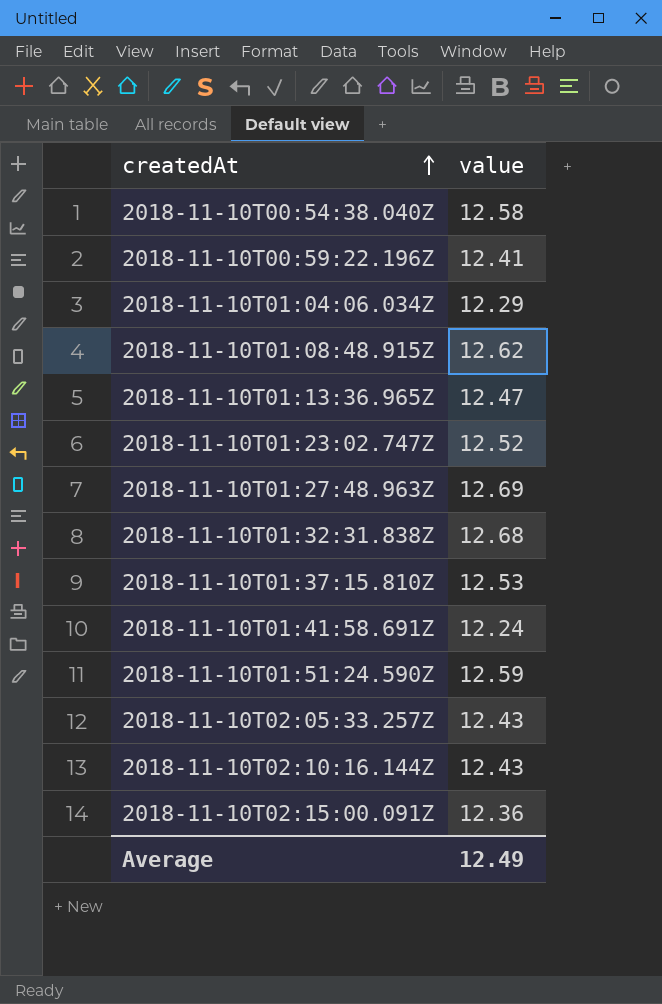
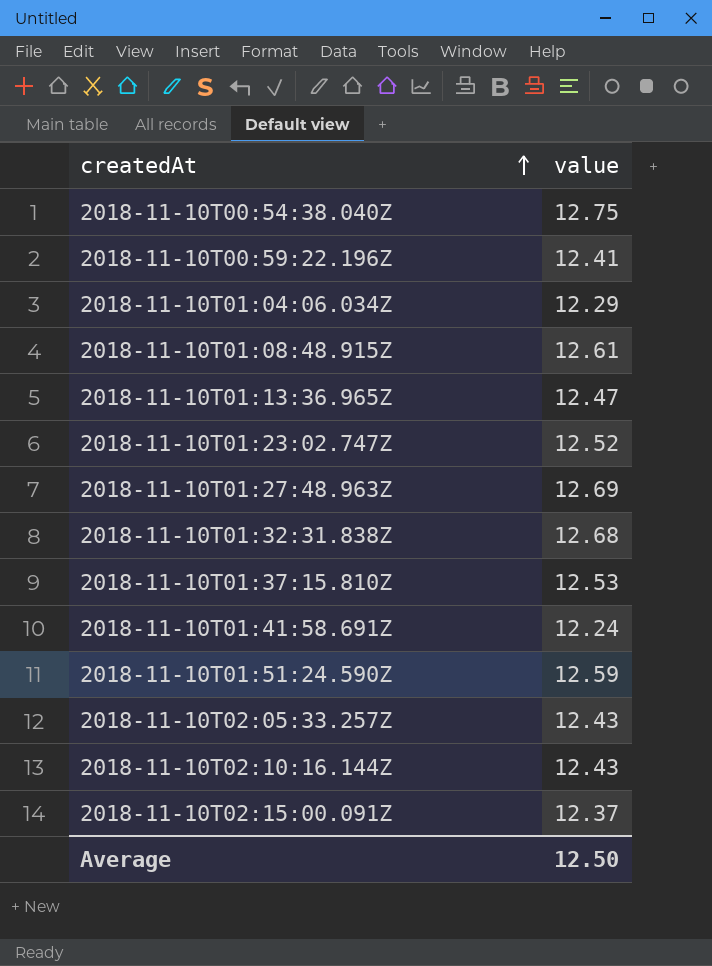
2018-11-10T00:54:38.040Z | value: 12.58 -> 12.75
2018-11-10T01:08:48.915Z | value: 12.62 -> 12.61
2018-11-10T02:15:00.091Z | value: 12.36 -> 12.37
Average | value: 12.49 -> 12.50

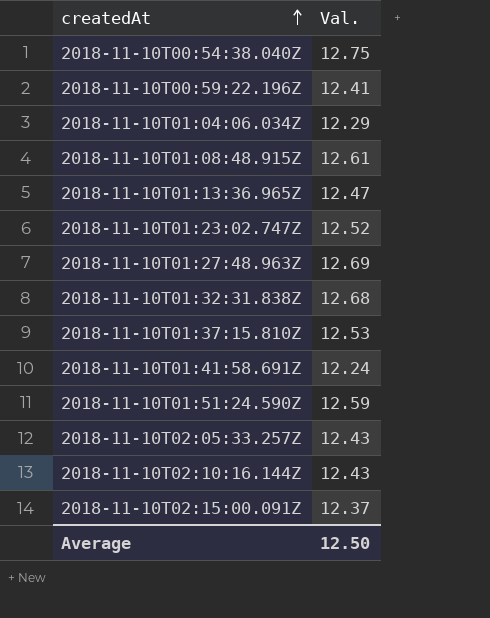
column name: value -> Val.

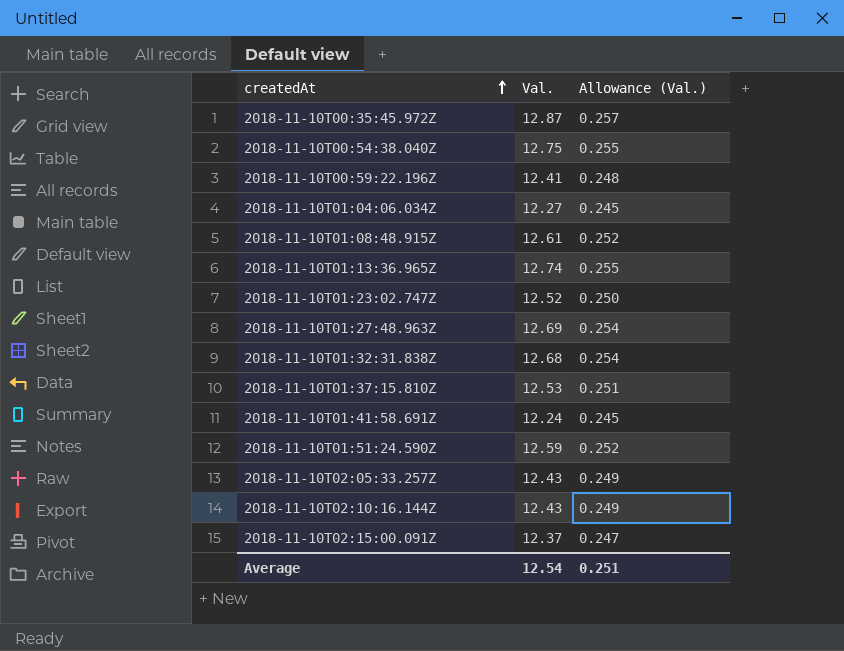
column Allowance (Val.) | formula: none -> [Val.] * 0.02
row 2018-11-10T00:35:45.972Z: none -> 12.87 | 0.257
2018-11-10T01:04:06.034Z | Val.: 12.29 -> 12.27
2018-11-10T01:13:36.965Z | Val.: 12.47 -> 12.74
Average | Val.: 12.50 -> 12.54

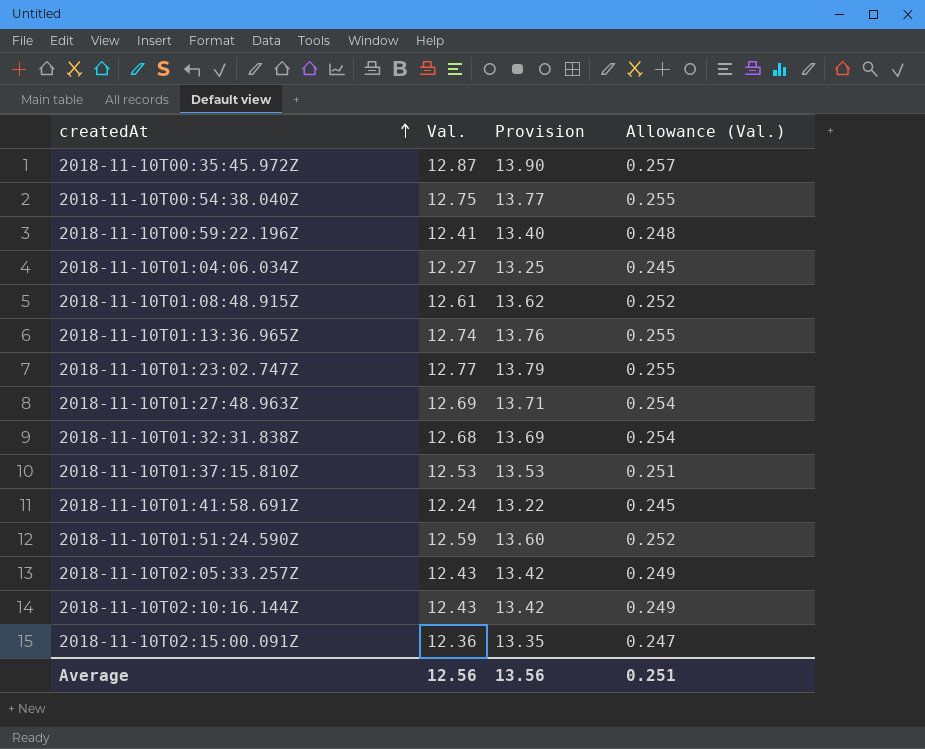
column Provision | formula: none -> [Val.] * 1.08
2018-11-10T01:23:02.747Z | Val.: 12.52 -> 12.77
2018-11-10T01:23:02.747Z | Allowance (Val.): 0.250 -> 0.255
2018-11-10T02:15:00.091Z | Val.: 12.37 -> 12.36
Average | Val.: 12.54 -> 12.56

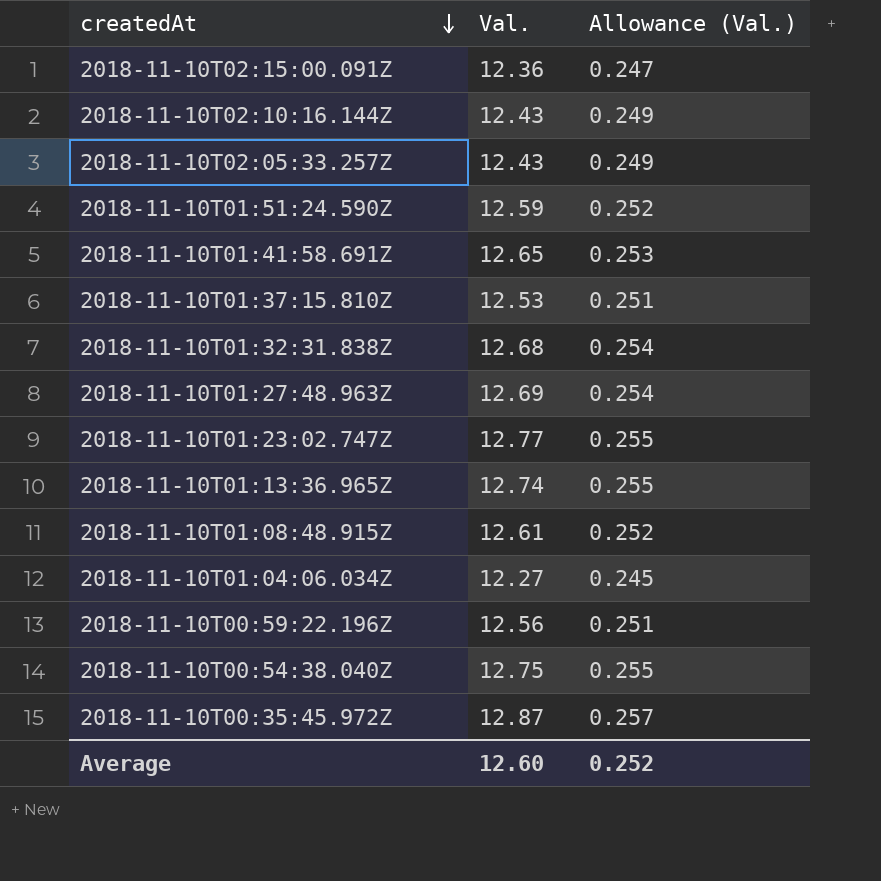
row order: createdAt ascending -> createdAt descending
column Provision | formula: [Val.] * 1.08 -> none
2018-11-10T01:41:58.691Z | Val.: 12.24 -> 12.65
2018-11-10T01:41:58.691Z | Allowance (Val.): 0.245 -> 0.253
2018-11-10T00:59:22.196Z | Val.: 12.41 -> 12.56
2018-11-10T00:59:22.196Z | Allowance (Val.): 0.248 -> 0.251
Average | Val.: 12.56 -> 12.60
Average | Allowance (Val.): 0.251 -> 0.252

